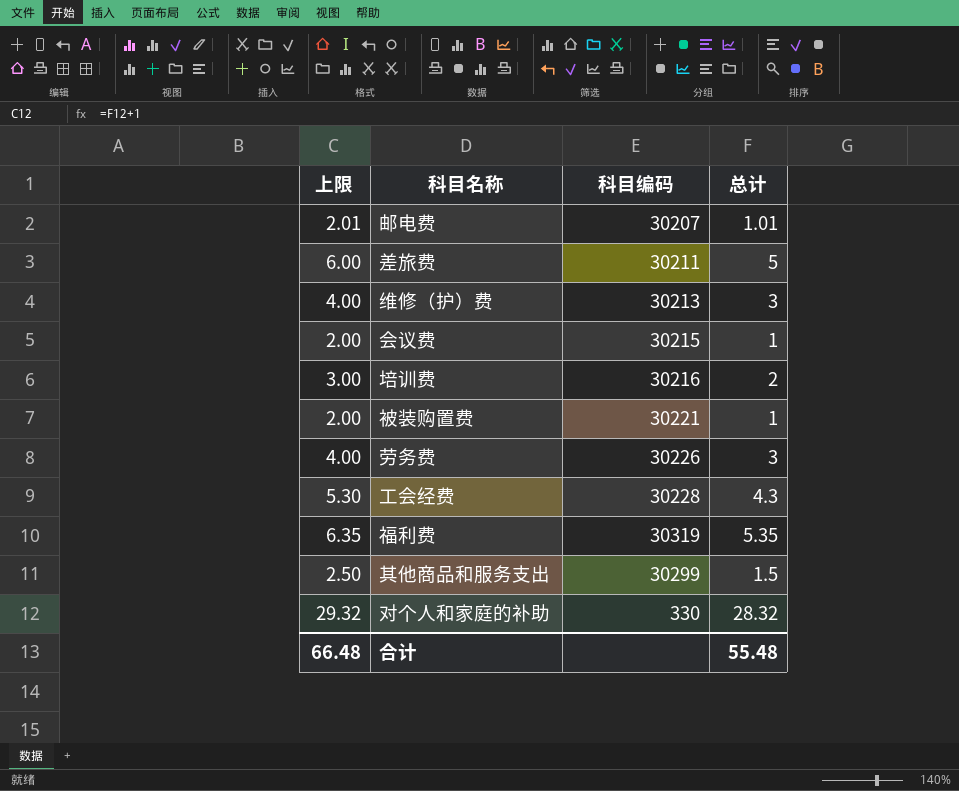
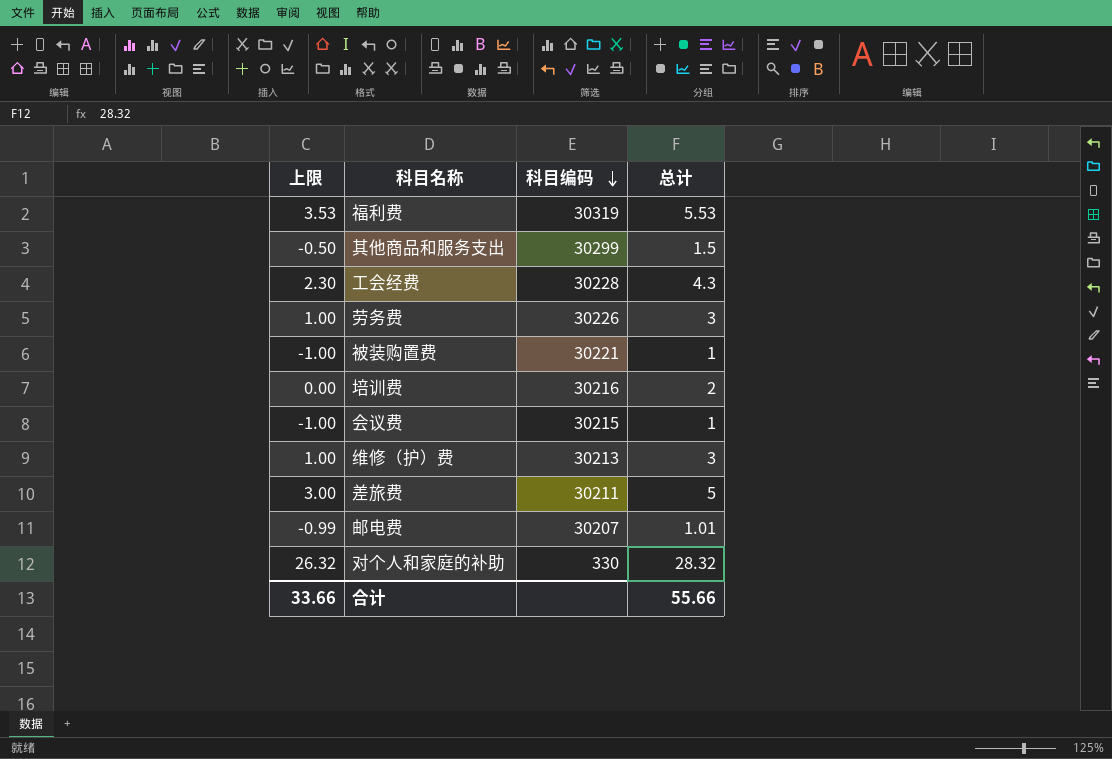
row order: none -> 科目编码 descending
column 上限 | formula: [总计] + 1 -> [总计] - 2
福利费 | 总计: 5.35 -> 5.53
合计 | 上限: 66.48 -> 33.66
合计 | 总计: 55.48 -> 55.66

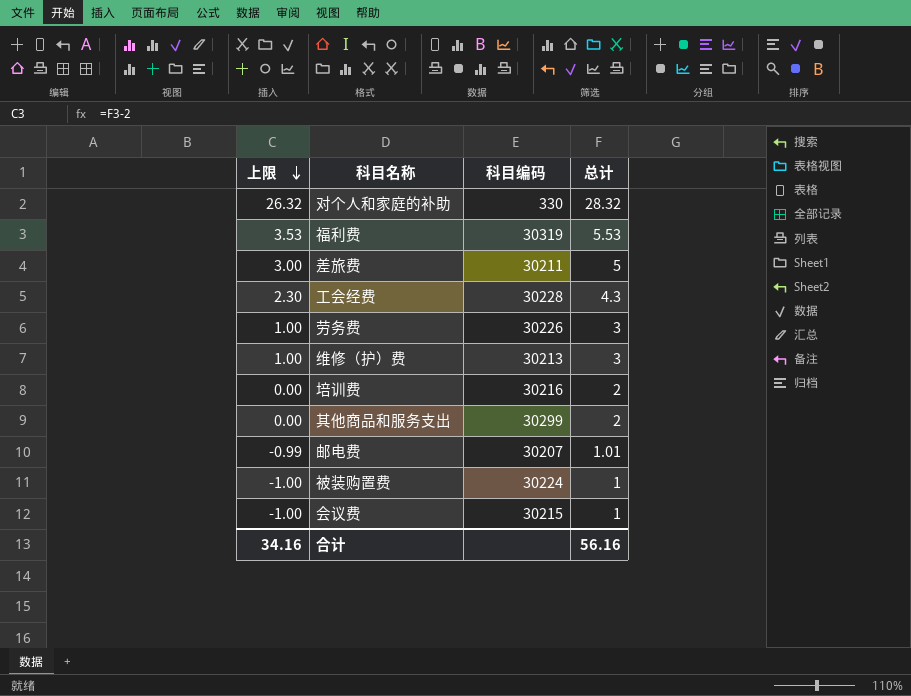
row order: 科目编码 descending -> 上限 descending
其他商品和服务支出 | 上限: -0.50 -> 0.00
其他商品和服务支出 | 总计: 1.5 -> 2
被装购置费 | 科目编码: 30221 -> 30224
合计 | 上限: 33.66 -> 34.16
合计 | 总计: 55.66 -> 56.16

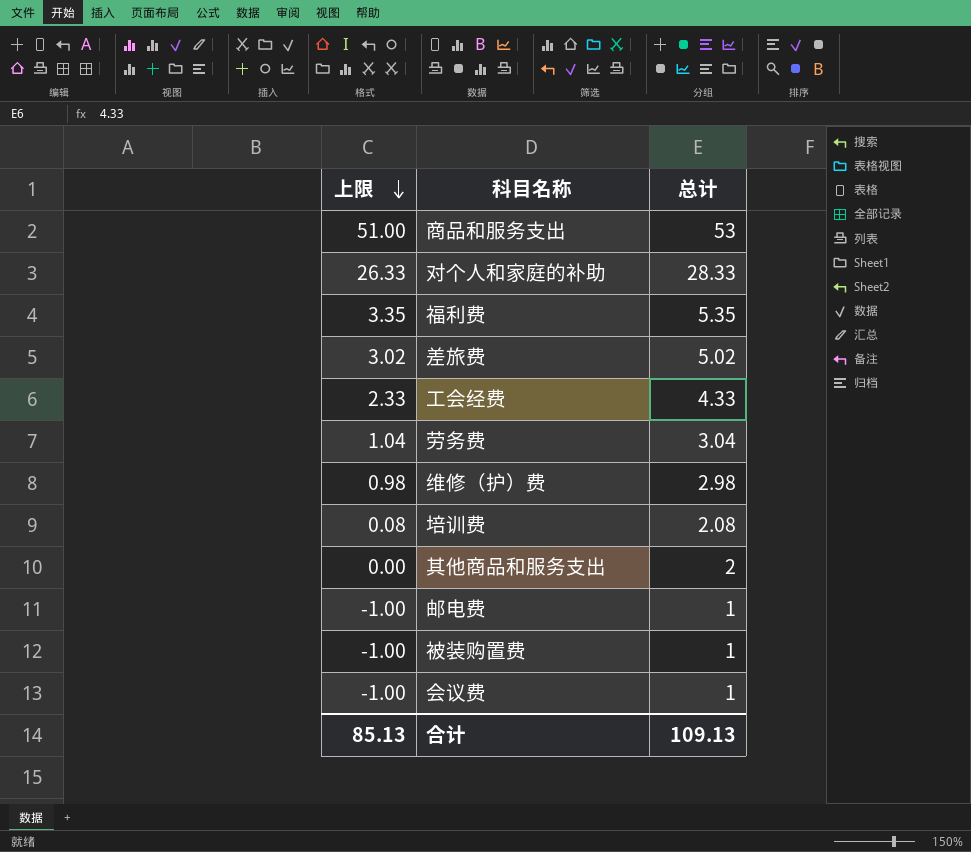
column 科目编码 | position: 3 -> none
row 商品和服务支出: none -> 51.00 | 53
对个人和家庭的补助 | 上限: 26.32 -> 26.33
对个人和家庭的补助 | 总计: 28.32 -> 28.33
福利费 | 上限: 3.53 -> 3.35
福利费 | 总计: 5.53 -> 5.35
差旅费 | 上限: 3.00 -> 3.02
差旅费 | 总计: 5 -> 5.02
工会经费 | 上限: 2.30 -> 2.33
工会经费 | 总计: 4.3 -> 4.33
劳务费 | 上限: 1.00 -> 1.04
劳务费 | 总计: 3 -> 3.04
维修（护）费 | 上限: 1.00 -> 0.98
维修（护）费 | 总计: 3 -> 2.98
培训费 | 上限: 0.00 -> 0.08
培训费 | 总计: 2 -> 2.08
邮电费 | 上限: -0.99 -> -1.00
邮电费 | 总计: 1.01 -> 1
合计 | 上限: 34.16 -> 85.13
合计 | 总计: 56.16 -> 109.13

